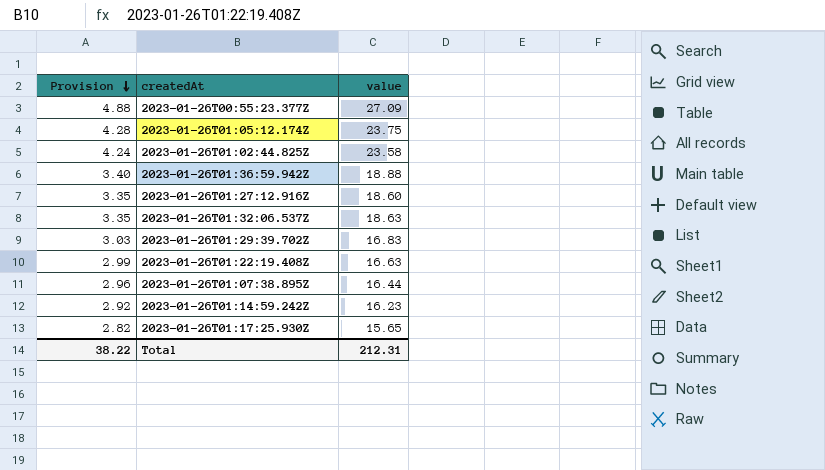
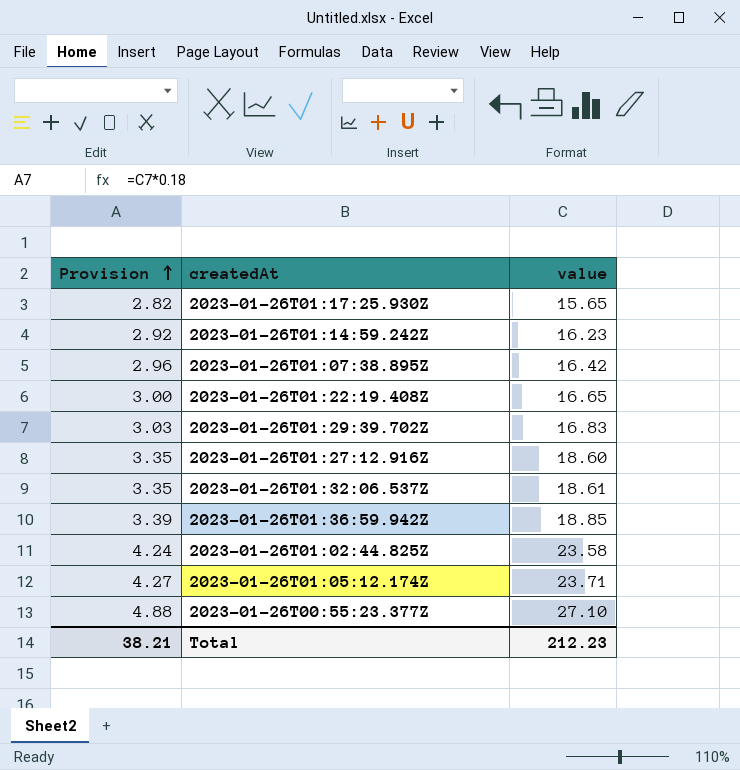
row order: Provision descending -> Provision ascending
2023-01-26T01:07:38.895Z | value: 16.44 -> 16.42
2023-01-26T01:22:19.408Z | Provision: 2.99 -> 3.00
2023-01-26T01:22:19.408Z | value: 16.63 -> 16.65
2023-01-26T01:32:06.537Z | value: 18.63 -> 18.61
2023-01-26T01:36:59.942Z | Provision: 3.40 -> 3.39
2023-01-26T01:36:59.942Z | value: 18.88 -> 18.85
2023-01-26T01:05:12.174Z | Provision: 4.28 -> 4.27
2023-01-26T01:05:12.174Z | value: 23.75 -> 23.71
2023-01-26T00:55:23.377Z | value: 27.09 -> 27.10
Total | Provision: 38.22 -> 38.21
Total | value: 212.31 -> 212.23

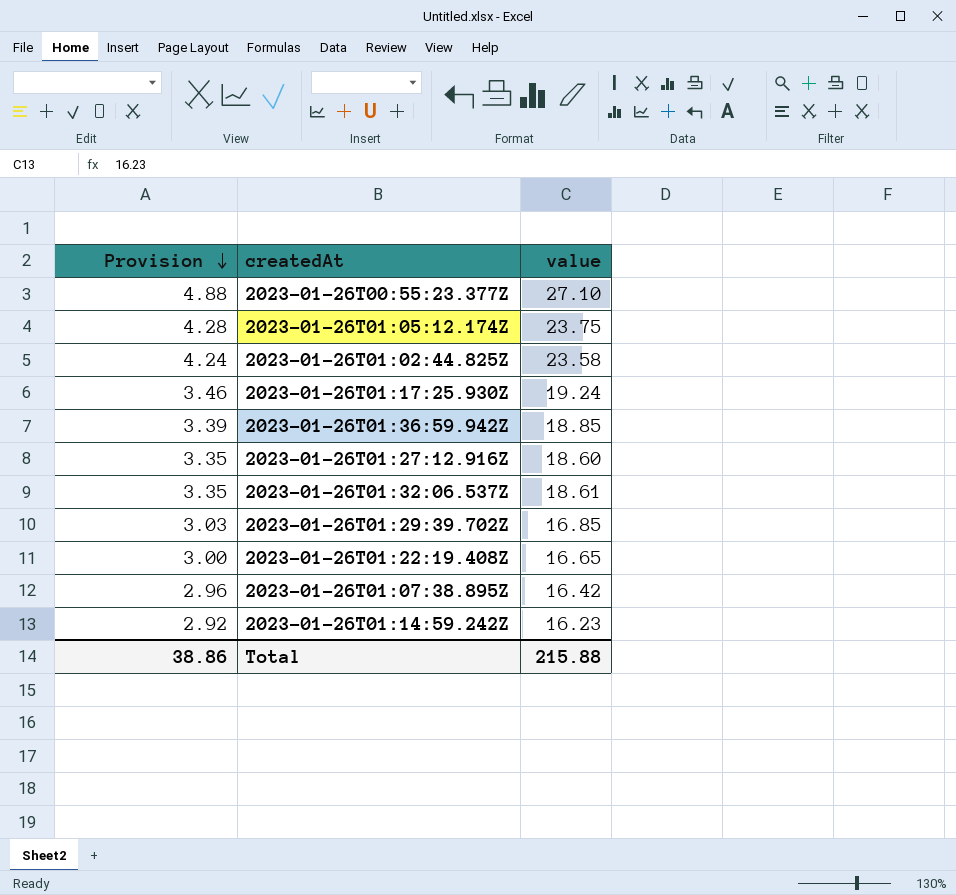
row order: Provision ascending -> Provision descending
2023-01-26T01:05:12.174Z | Provision: 4.27 -> 4.28
2023-01-26T01:05:12.174Z | value: 23.71 -> 23.75
2023-01-26T01:17:25.930Z | Provision: 2.82 -> 3.46
2023-01-26T01:17:25.930Z | value: 15.65 -> 19.24
2023-01-26T01:29:39.702Z | value: 16.83 -> 16.85
Total | Provision: 38.21 -> 38.86
Total | value: 212.23 -> 215.88

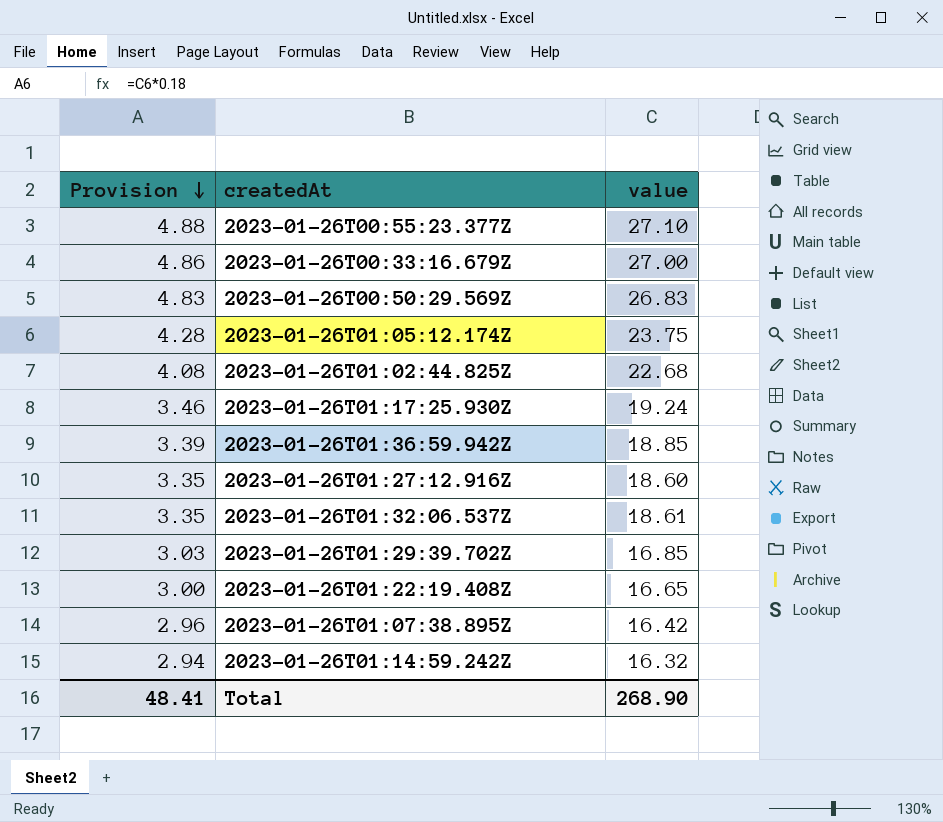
row 2023-01-26T00:33:16.679Z: none -> 4.86 | 27.00
row 2023-01-26T00:50:29.569Z: none -> 4.83 | 26.83
2023-01-26T01:02:44.825Z | Provision: 4.24 -> 4.08
2023-01-26T01:02:44.825Z | value: 23.58 -> 22.68
2023-01-26T01:14:59.242Z | Provision: 2.92 -> 2.94
2023-01-26T01:14:59.242Z | value: 16.23 -> 16.32
Total | Provision: 38.86 -> 48.41
Total | value: 215.88 -> 268.90

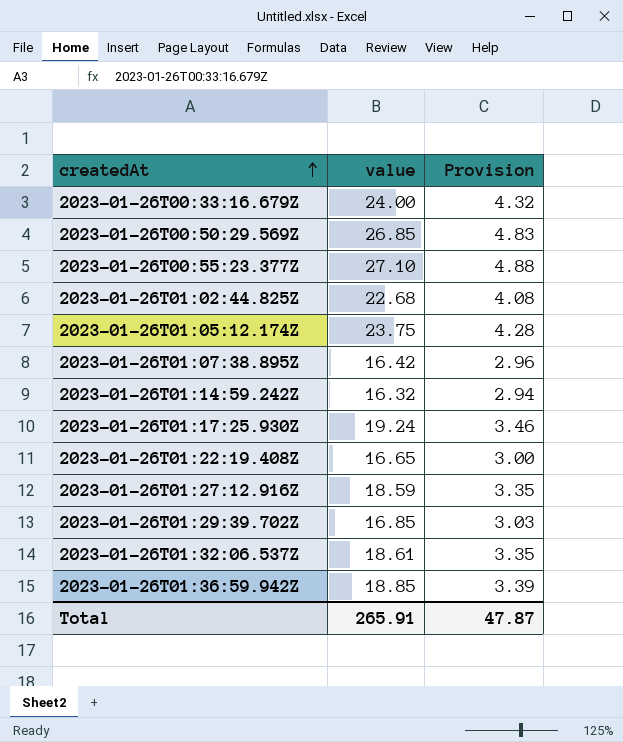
row order: Provision descending -> createdAt ascending
column Provision | position: 1 -> 3
2023-01-26T00:33:16.679Z | value: 27.00 -> 24.00
2023-01-26T00:33:16.679Z | Provision: 4.86 -> 4.32
2023-01-26T00:50:29.569Z | value: 26.83 -> 26.85
2023-01-26T01:27:12.916Z | value: 18.60 -> 18.59
Total | value: 268.90 -> 265.91
Total | Provision: 48.41 -> 47.87

